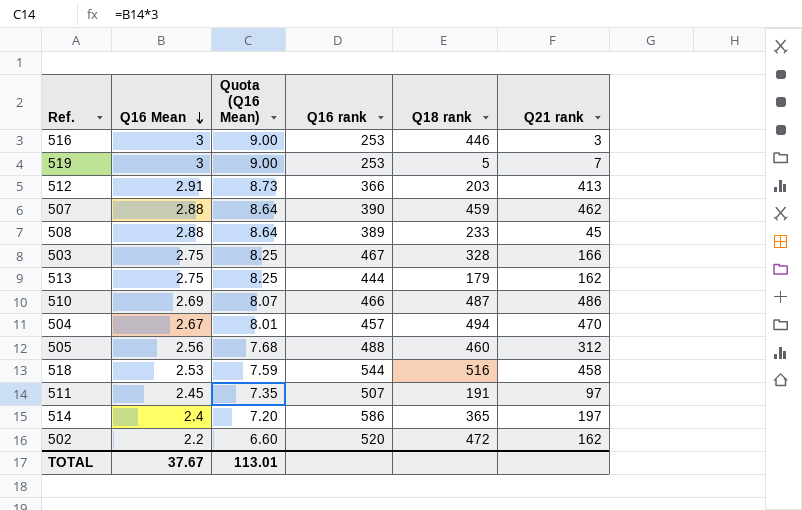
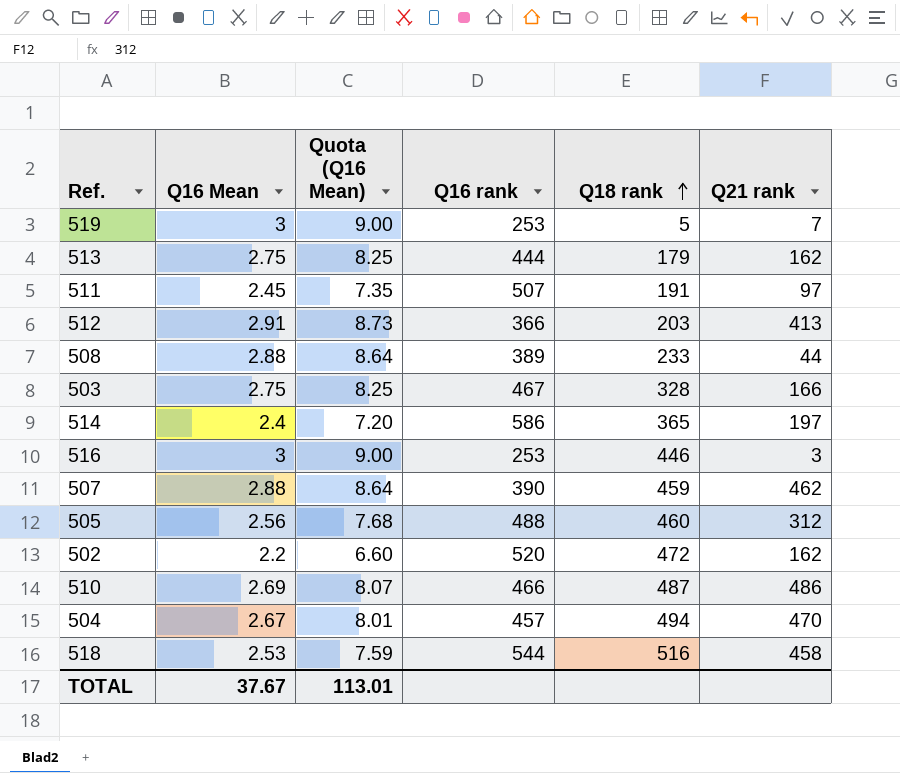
row order: Q16 Mean descending -> Q18 rank ascending
508 | Q21 rank: 45 -> 44

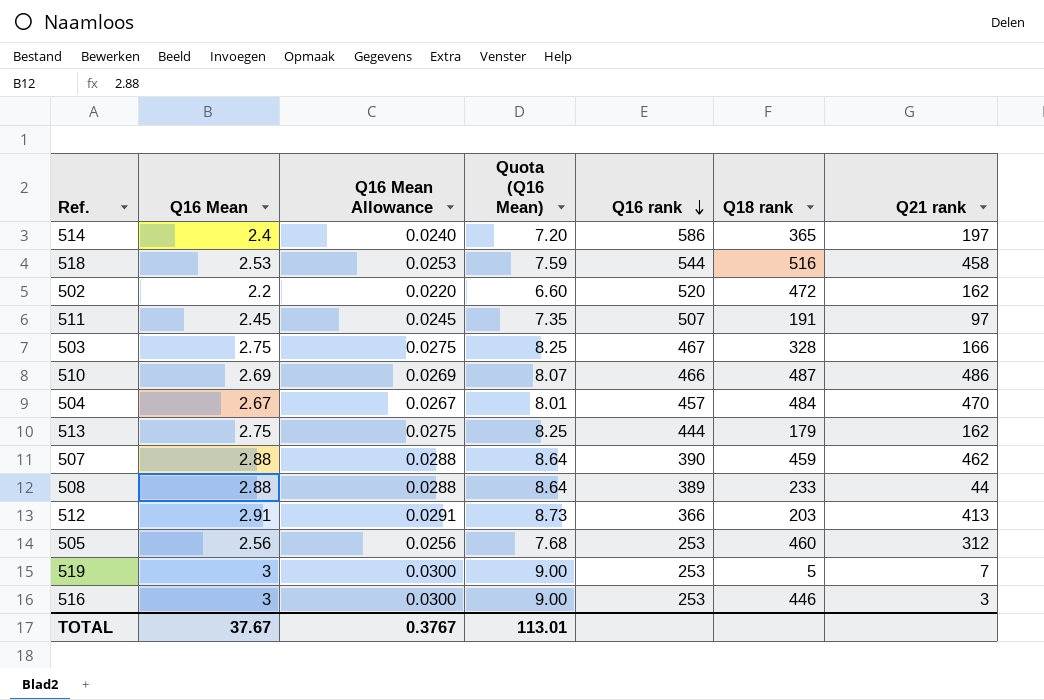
row order: Q18 rank ascending -> Q16 rank descending
column Q16 Mean Allowance | formula: none -> [Q16 Mean] * 0.01
504 | Q18 rank: 494 -> 484
505 | Q16 rank: 488 -> 253

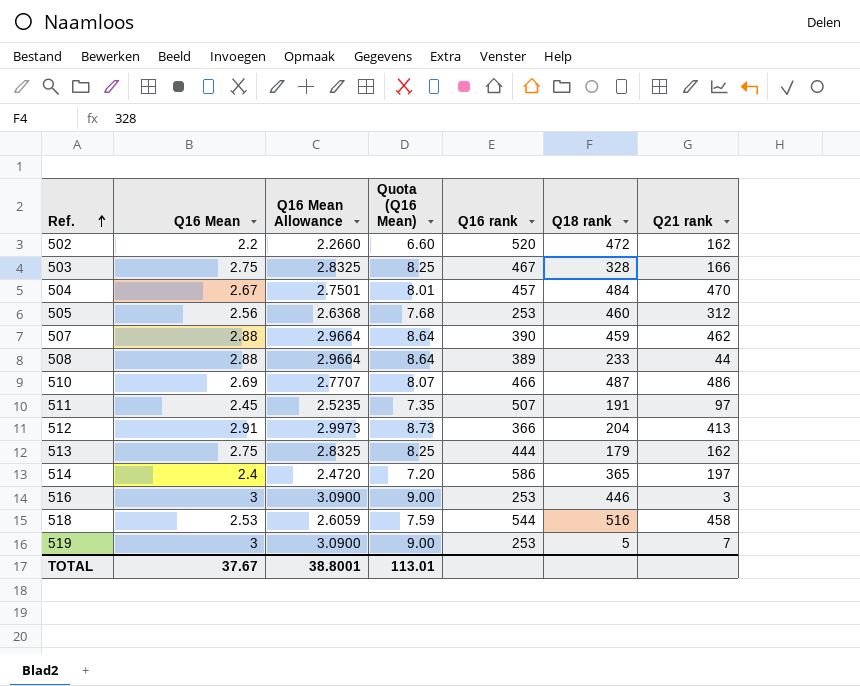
row order: Q16 rank descending -> Ref. ascending
column Q16 Mean Allowance | formula: [Q16 Mean] * 0.01 -> [Q16 Mean] * 1.03
512 | Q18 rank: 203 -> 204
TOTAL | Q16 Mean Allowance: 0.3767 -> 38.8001

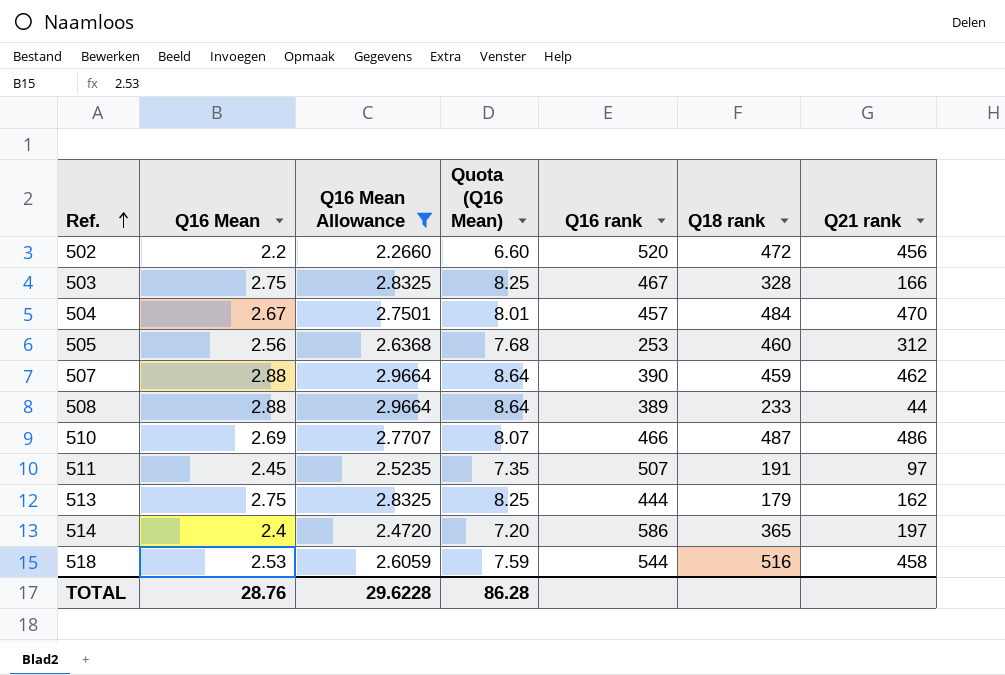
filter: none -> Q16 Mean Allowance <= 2.9664
502 | Q21 rank: 162 -> 456
TOTAL | Q16 Mean: 37.67 -> 28.76
TOTAL | Q16 Mean Allowance: 38.8001 -> 29.6228
TOTAL | Quota (Q16 Mean): 113.01 -> 86.28

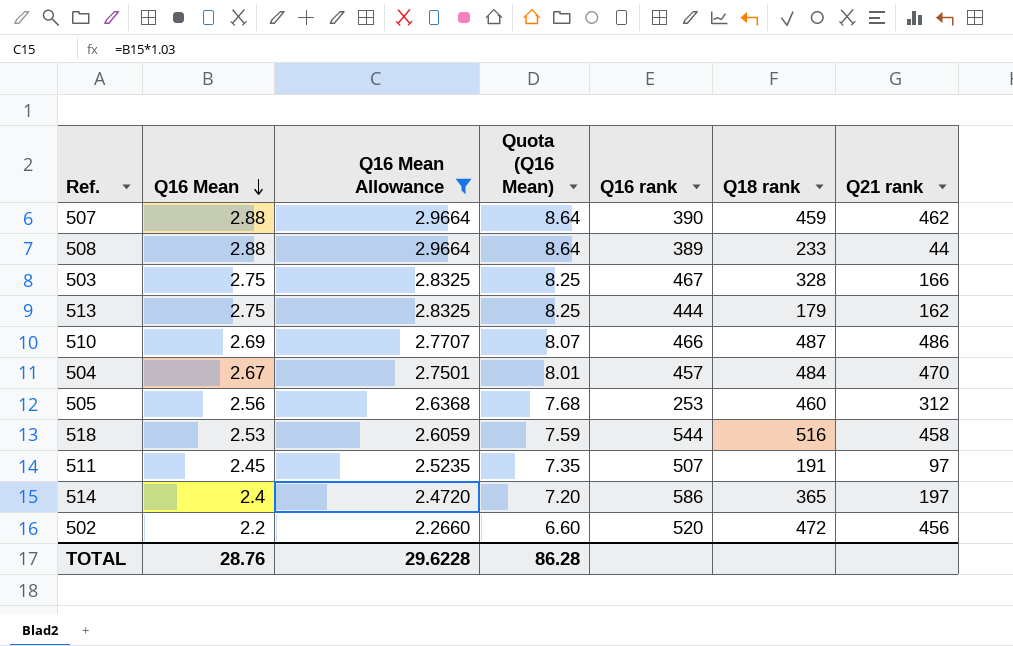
row order: Ref. ascending -> Q16 Mean descending

